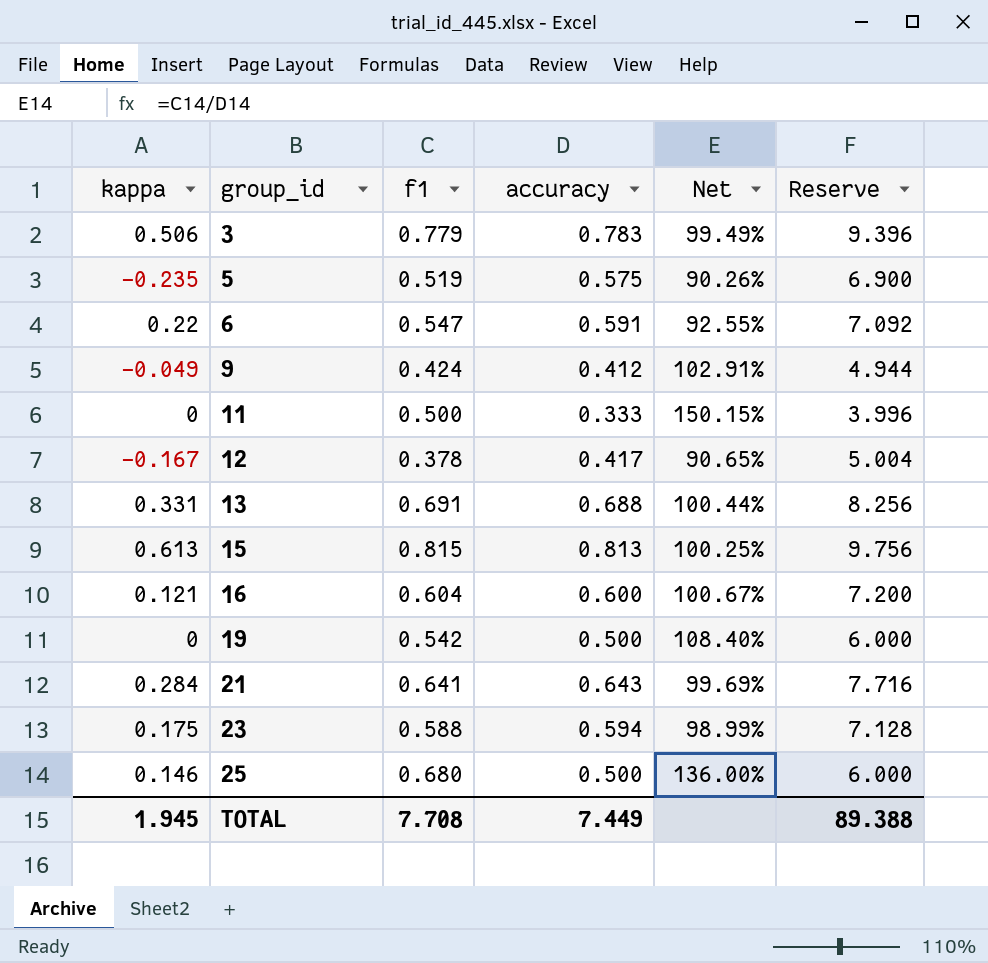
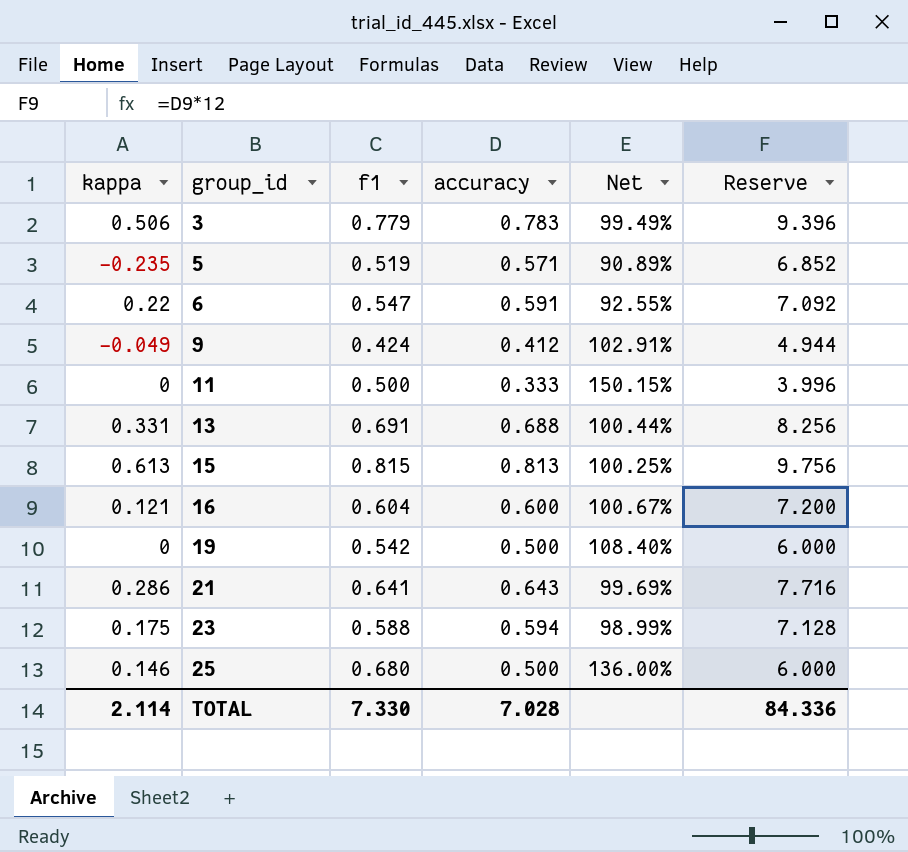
row 12: -0.167 | 0.378 | 0.417 | 90.65% | 5.004 -> none
5 | accuracy: 0.575 -> 0.571
5 | Net: 90.26% -> 90.89%
5 | Reserve: 6.900 -> 6.852
21 | kappa: 0.284 -> 0.286
TOTAL | kappa: 1.945 -> 2.114
TOTAL | f1: 7.708 -> 7.330
TOTAL | accuracy: 7.449 -> 7.028
TOTAL | Reserve: 89.388 -> 84.336

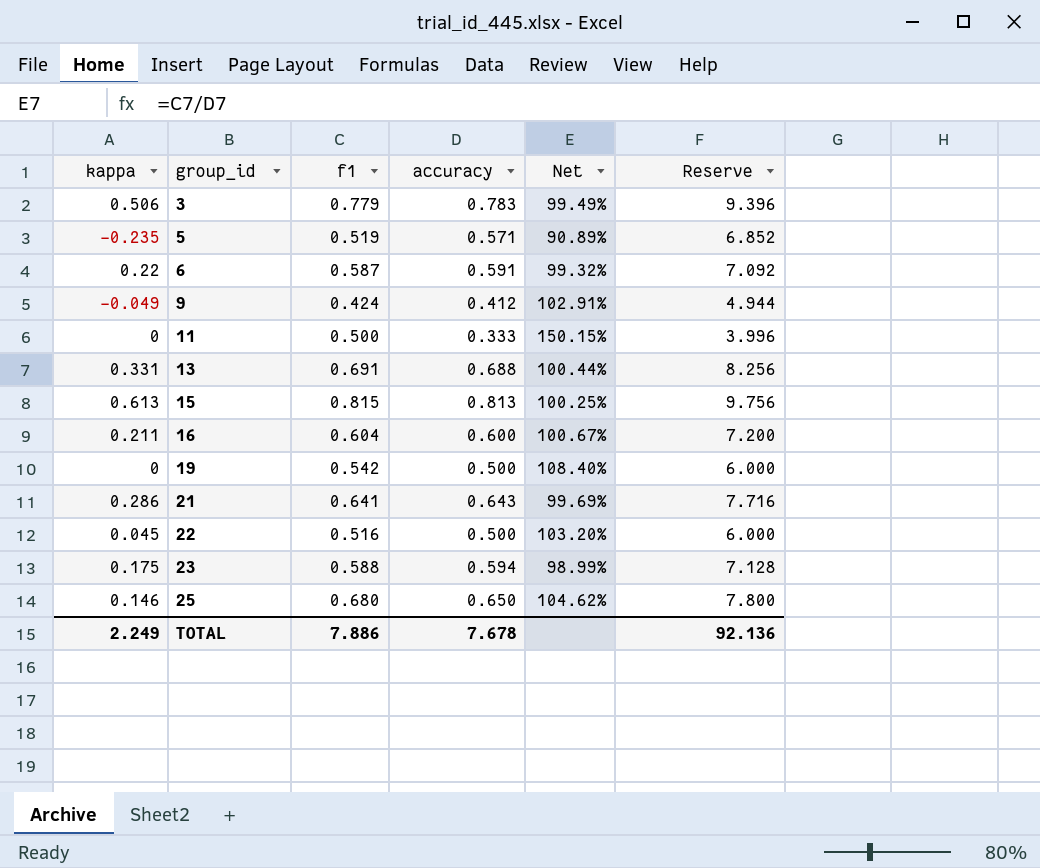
6 | f1: 0.547 -> 0.587
6 | Net: 92.55% -> 99.32%
16 | kappa: 0.121 -> 0.211
row 22: none -> 0.045 | 0.516 | 0.500 | 103.20% | 6.000
25 | accuracy: 0.500 -> 0.650
25 | Net: 136.00% -> 104.62%
25 | Reserve: 6.000 -> 7.800
TOTAL | kappa: 2.114 -> 2.249
TOTAL | f1: 7.330 -> 7.886
TOTAL | accuracy: 7.028 -> 7.678
TOTAL | Reserve: 84.336 -> 92.136

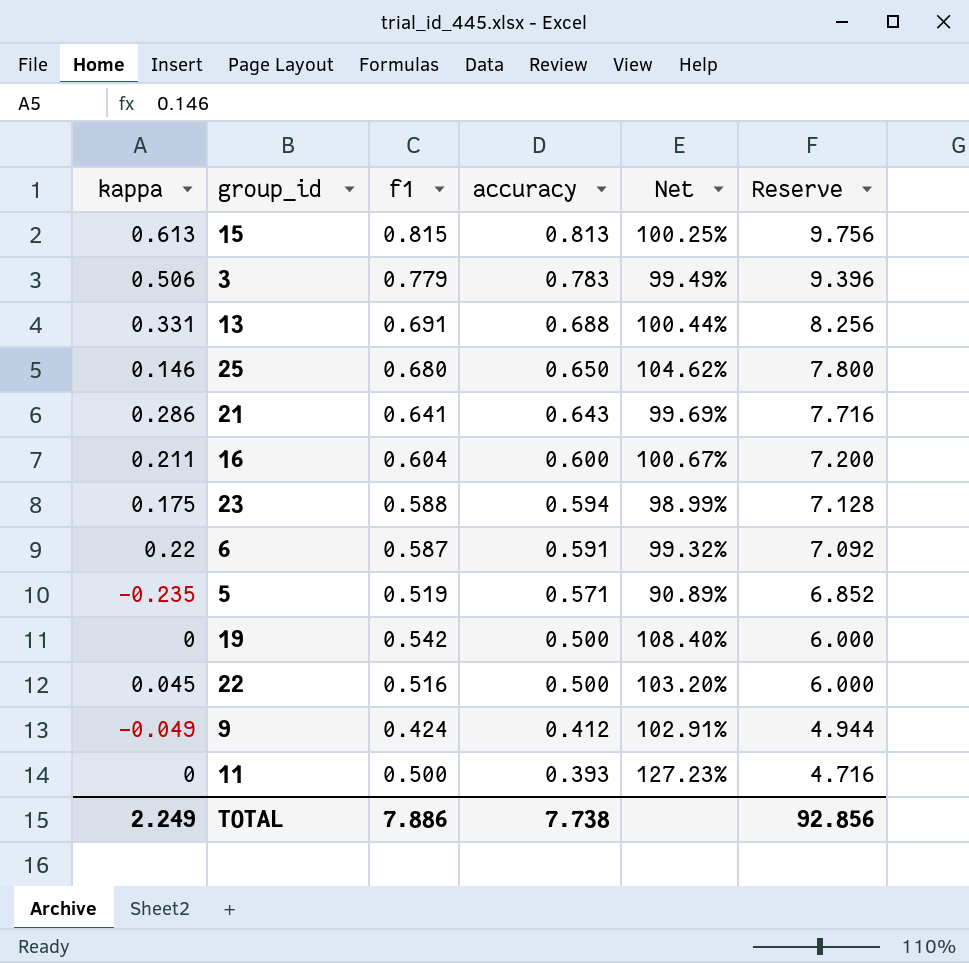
row order: group_id ascending -> accuracy descending
11 | accuracy: 0.333 -> 0.393
11 | Net: 150.15% -> 127.23%
11 | Reserve: 3.996 -> 4.716
TOTAL | accuracy: 7.678 -> 7.738
TOTAL | Reserve: 92.136 -> 92.856

